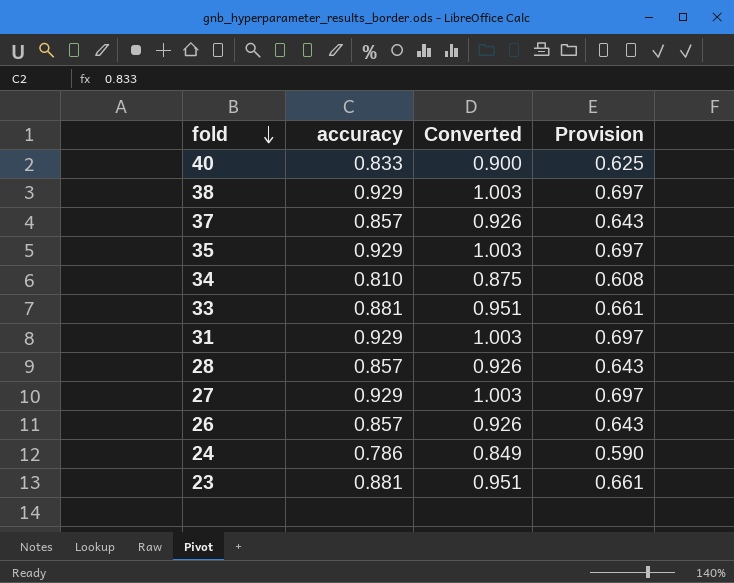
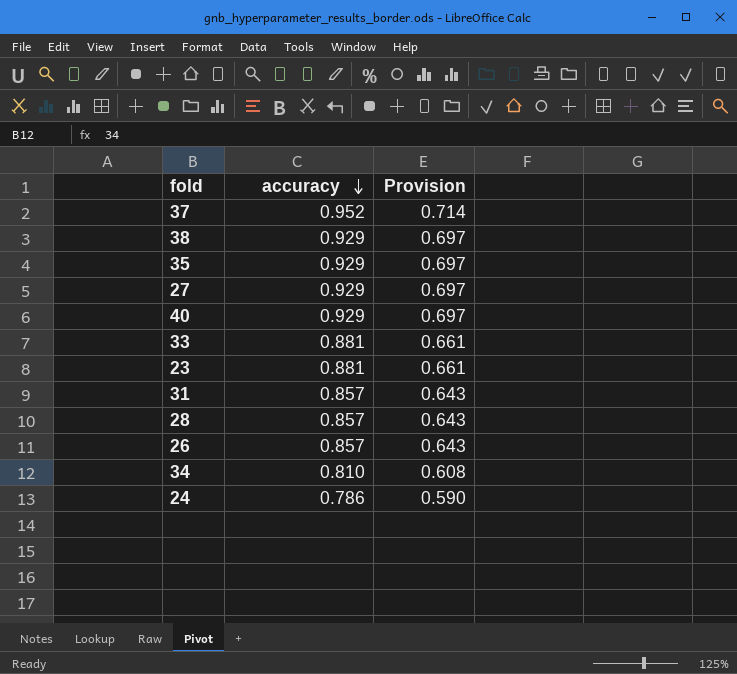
row order: fold descending -> accuracy descending
column Converted | formula: [accuracy] * 1.08 -> none
37 | accuracy: 0.857 -> 0.952
37 | Provision: 0.643 -> 0.714
40 | accuracy: 0.833 -> 0.929
40 | Provision: 0.625 -> 0.697
31 | accuracy: 0.929 -> 0.857
31 | Provision: 0.697 -> 0.643

